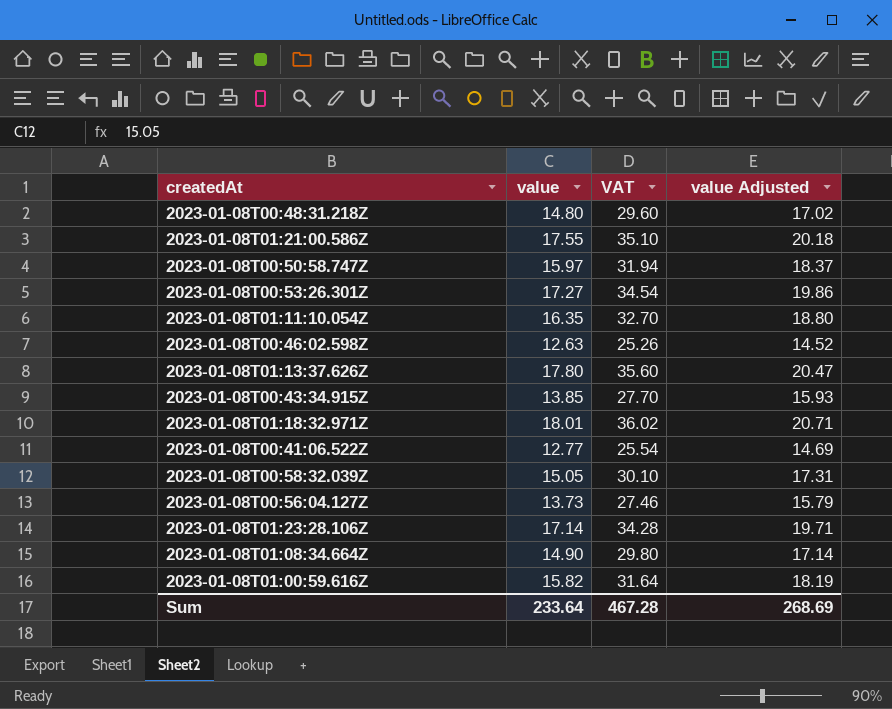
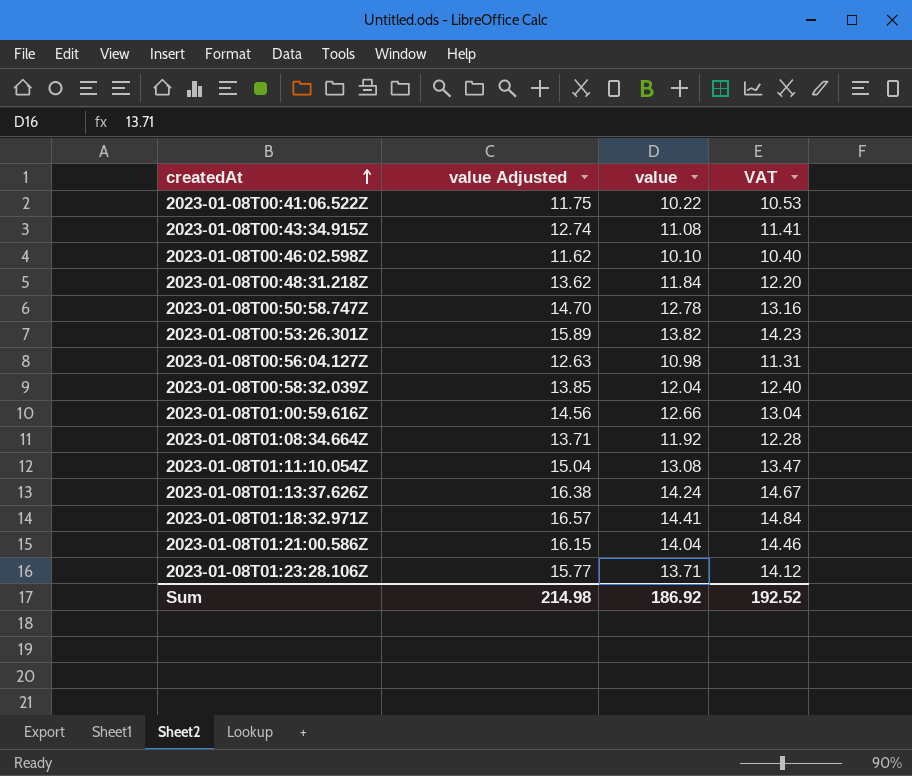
row order: none -> createdAt ascending
column value Adjusted | position: 4 -> 2
column VAT | formula: [value] * 2 -> [value] * 1.03
2023-01-08T00:41:06.522Z | value Adjusted: 14.69 -> 11.75
2023-01-08T00:41:06.522Z | value: 12.77 -> 10.22
2023-01-08T00:43:34.915Z | value Adjusted: 15.93 -> 12.74
2023-01-08T00:43:34.915Z | value: 13.85 -> 11.08
2023-01-08T00:46:02.598Z | value Adjusted: 14.52 -> 11.62
2023-01-08T00:46:02.598Z | value: 12.63 -> 10.10
2023-01-08T00:48:31.218Z | value Adjusted: 17.02 -> 13.62
2023-01-08T00:48:31.218Z | value: 14.80 -> 11.84
2023-01-08T00:50:58.747Z | value Adjusted: 18.37 -> 14.70
2023-01-08T00:50:58.747Z | value: 15.97 -> 12.78
2023-01-08T00:53:26.301Z | value Adjusted: 19.86 -> 15.89
2023-01-08T00:53:26.301Z | value: 17.27 -> 13.82
2023-01-08T00:56:04.127Z | value Adjusted: 15.79 -> 12.63
2023-01-08T00:56:04.127Z | value: 13.73 -> 10.98
2023-01-08T00:58:32.039Z | value Adjusted: 17.31 -> 13.85
2023-01-08T00:58:32.039Z | value: 15.05 -> 12.04
2023-01-08T01:00:59.616Z | value Adjusted: 18.19 -> 14.56
2023-01-08T01:00:59.616Z | value: 15.82 -> 12.66
2023-01-08T01:08:34.664Z | value Adjusted: 17.14 -> 13.71
2023-01-08T01:08:34.664Z | value: 14.90 -> 11.92
2023-01-08T01:11:10.054Z | value Adjusted: 18.80 -> 15.04
2023-01-08T01:11:10.054Z | value: 16.35 -> 13.08
2023-01-08T01:13:37.626Z | value Adjusted: 20.47 -> 16.38
2023-01-08T01:13:37.626Z | value: 17.80 -> 14.24
2023-01-08T01:18:32.971Z | value Adjusted: 20.71 -> 16.57
2023-01-08T01:18:32.971Z | value: 18.01 -> 14.41
2023-01-08T01:21:00.586Z | value Adjusted: 20.18 -> 16.15
2023-01-08T01:21:00.586Z | value: 17.55 -> 14.04
2023-01-08T01:23:28.106Z | value Adjusted: 19.71 -> 15.77
2023-01-08T01:23:28.106Z | value: 17.14 -> 13.71
Sum | value Adjusted: 268.69 -> 214.98
Sum | value: 233.64 -> 186.92
Sum | VAT: 467.28 -> 192.52

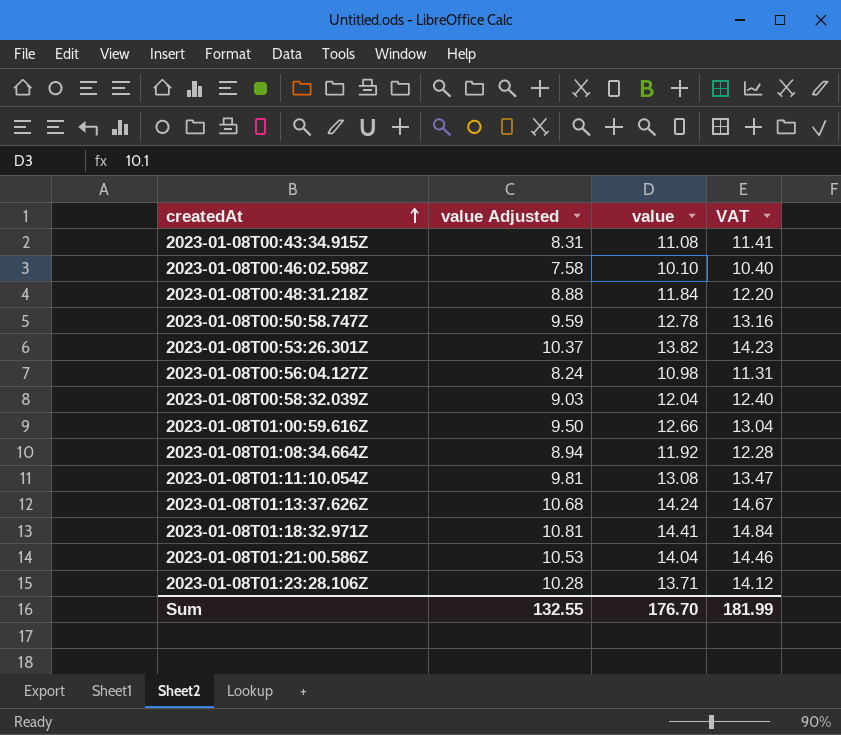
column value Adjusted | formula: [value] * 1.15 -> [value] * 0.75
row 2023-01-08T00:41:06.522Z: 11.75 | 10.22 | 10.53 -> none
Sum | value Adjusted: 214.98 -> 132.55
Sum | value: 186.92 -> 176.70
Sum | VAT: 192.52 -> 181.99

